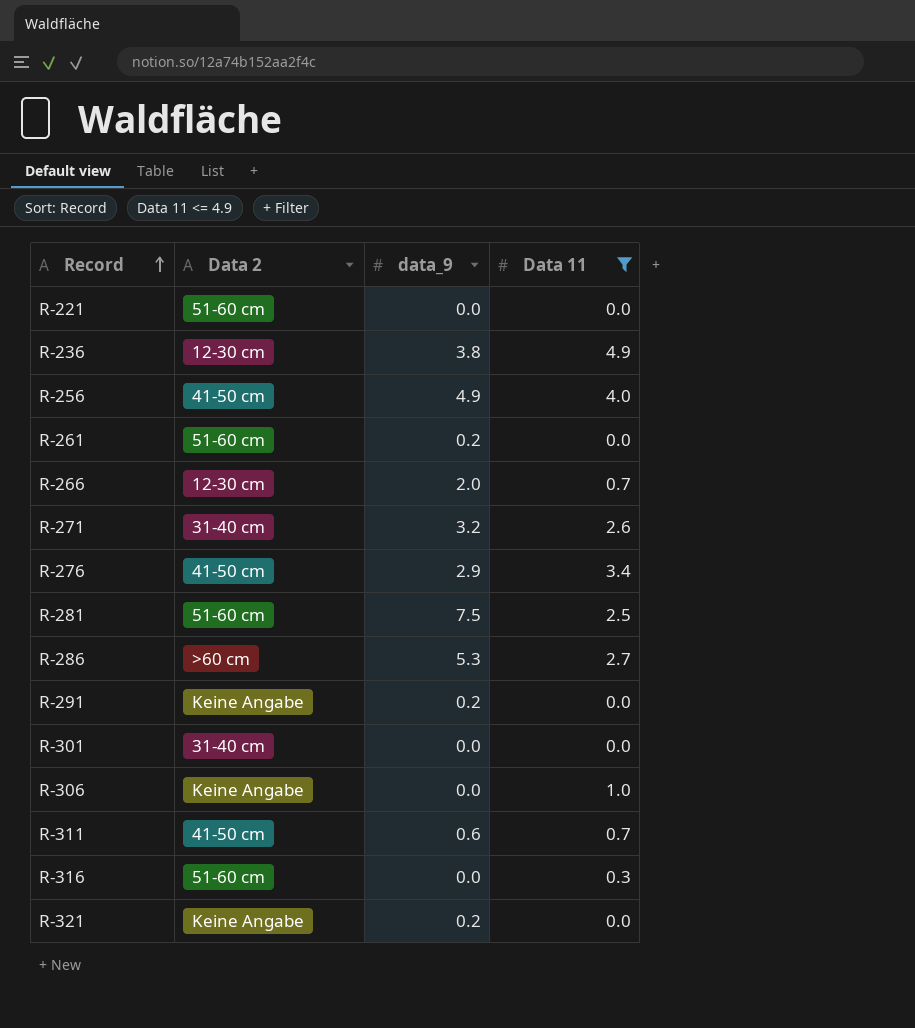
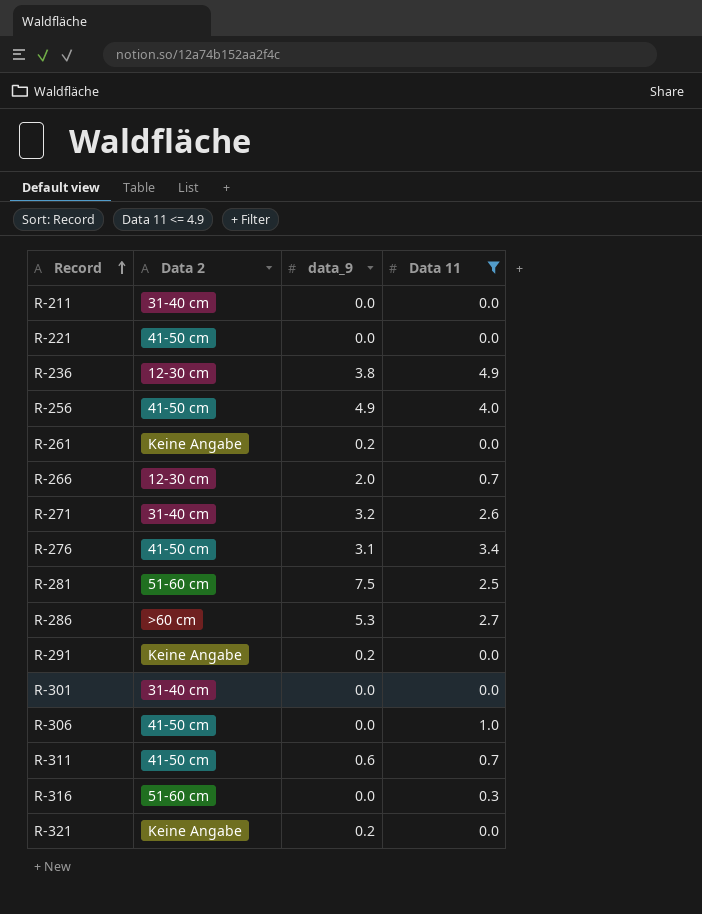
row R-211: none -> 31-40 cm | 0.0 | 0.0
R-221 | Data 2: 51-60 cm -> 41-50 cm
R-261 | Data 2: 51-60 cm -> Keine Angabe
R-276 | data_9: 2.9 -> 3.1
R-306 | Data 2: Keine Angabe -> 41-50 cm

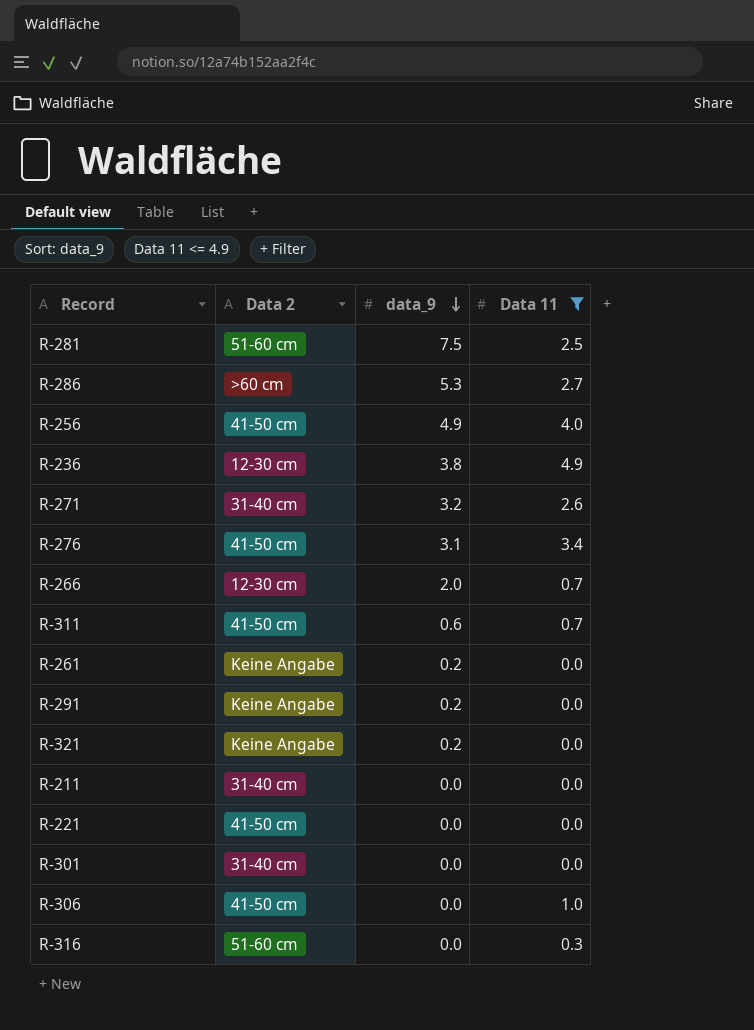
row order: Record ascending -> data_9 descending

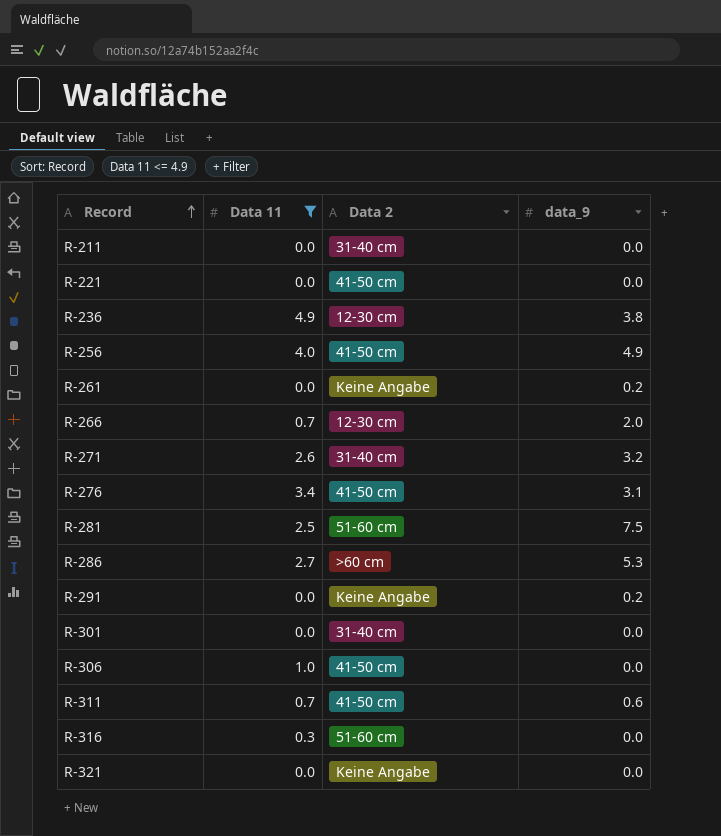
row order: data_9 descending -> Record ascending
column Data 11 | position: 4 -> 2
R-321 | data_9: 0.2 -> 0.0

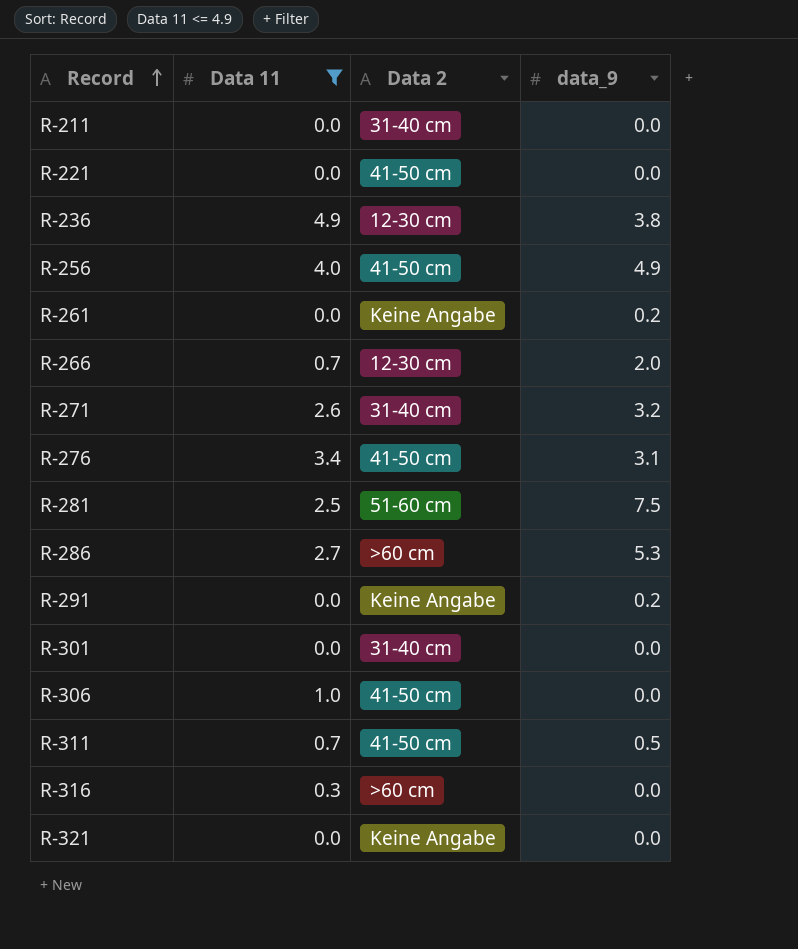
R-311 | data_9: 0.6 -> 0.5
R-316 | Data 2: 51-60 cm -> >60 cm

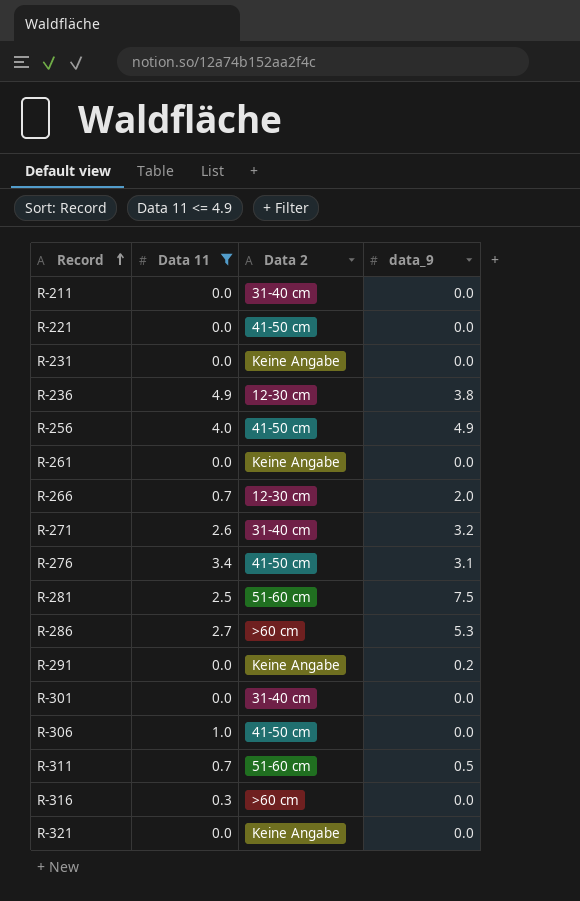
row R-231: none -> 0.0 | Keine Angabe | 0.0
R-261 | data_9: 0.2 -> 0.0
R-311 | Data 2: 41-50 cm -> 51-60 cm

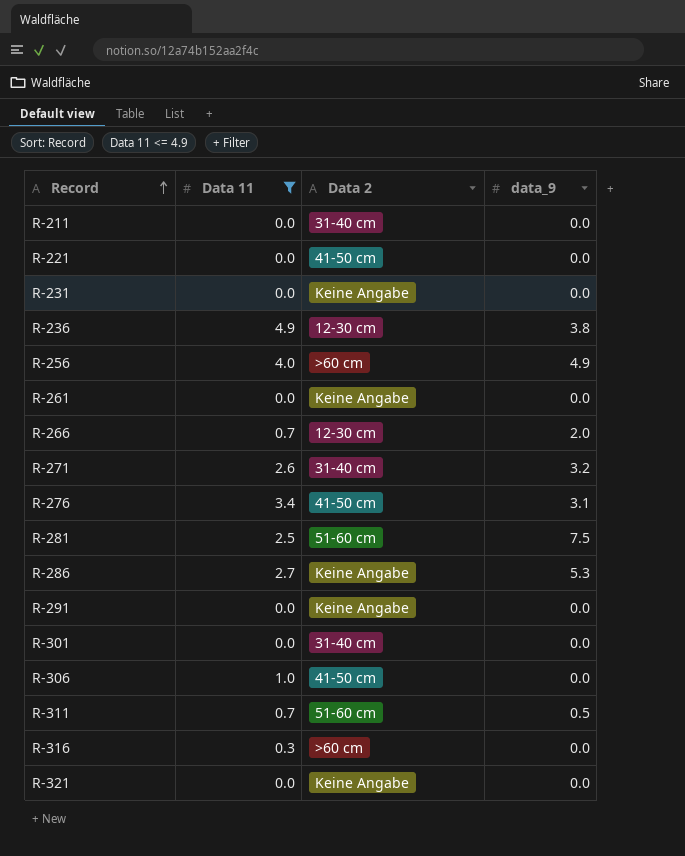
R-256 | Data 2: 41-50 cm -> >60 cm
R-286 | Data 2: >60 cm -> Keine Angabe
R-291 | data_9: 0.2 -> 0.0

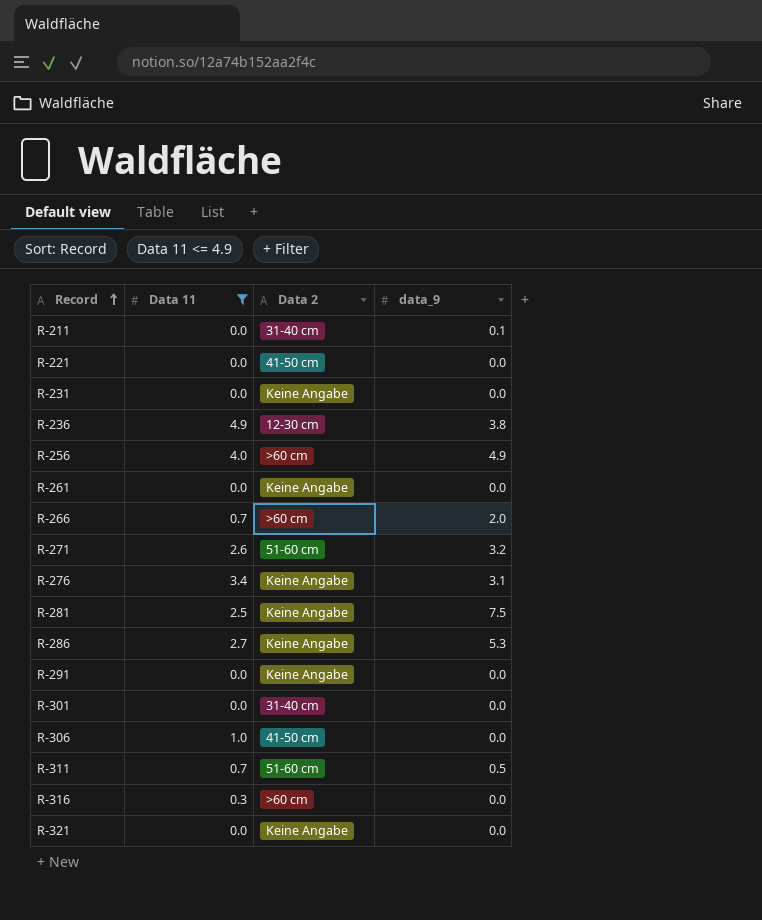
R-211 | data_9: 0.0 -> 0.1
R-266 | Data 2: 12-30 cm -> >60 cm
R-271 | Data 2: 31-40 cm -> 51-60 cm
R-276 | Data 2: 41-50 cm -> Keine Angabe
R-281 | Data 2: 51-60 cm -> Keine Angabe

